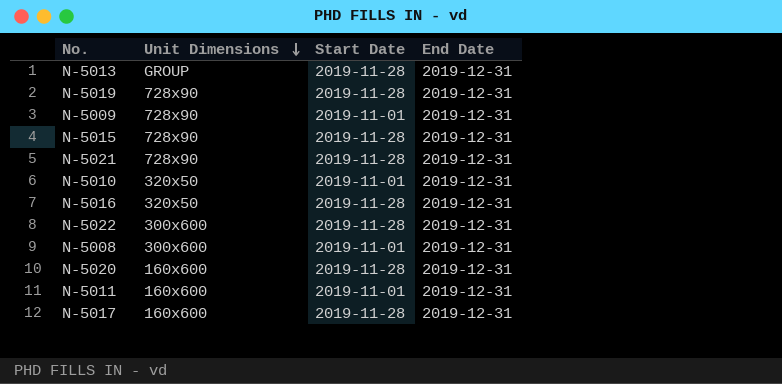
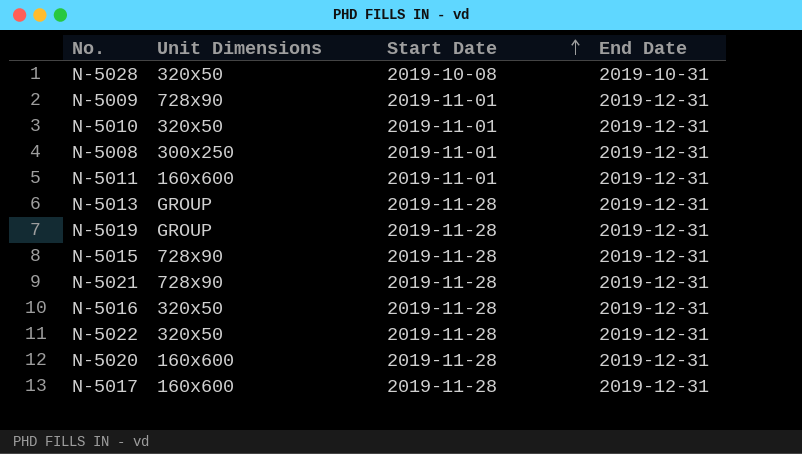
row order: Unit Dimensions descending -> Start Date ascending
row N-5028: none -> 320x50 | 2019-10-08 | 2019-10-31
N-5008 | Unit Dimensions: 300x600 -> 300x250
N-5019 | Unit Dimensions: 728x90 -> GROUP
N-5022 | Unit Dimensions: 300x600 -> 320x50

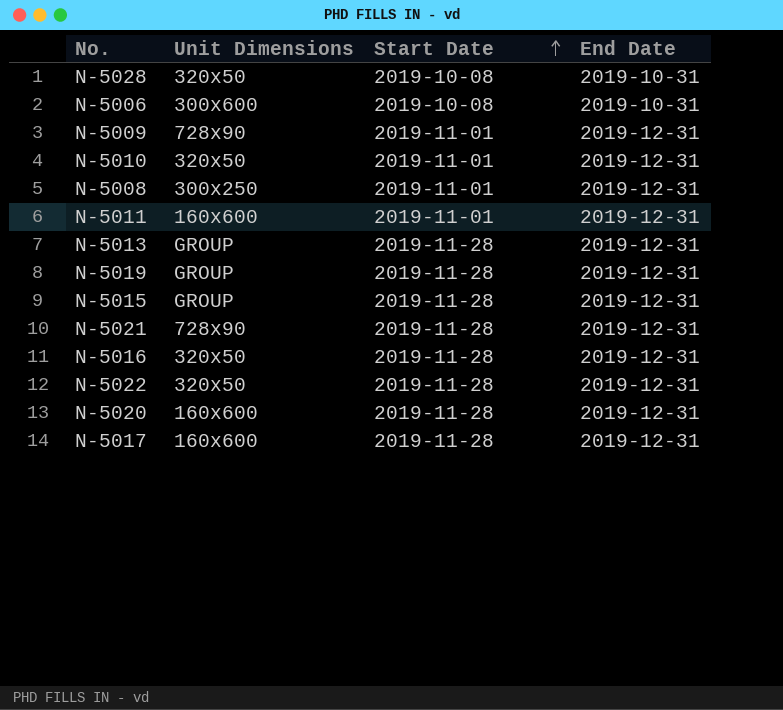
row N-5006: none -> 300x600 | 2019-10-08 | 2019-10-31
N-5015 | Unit Dimensions: 728x90 -> GROUP

